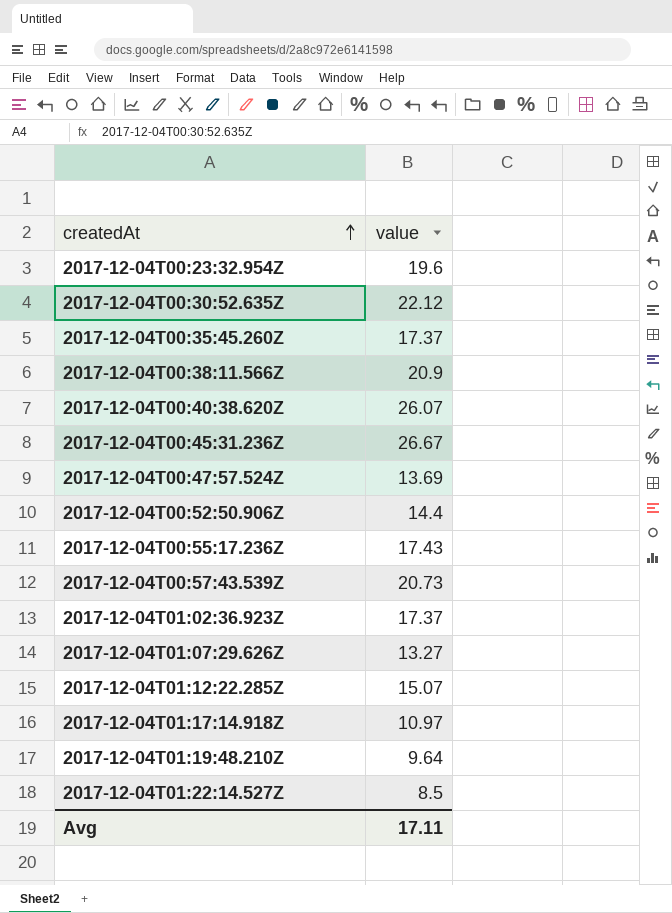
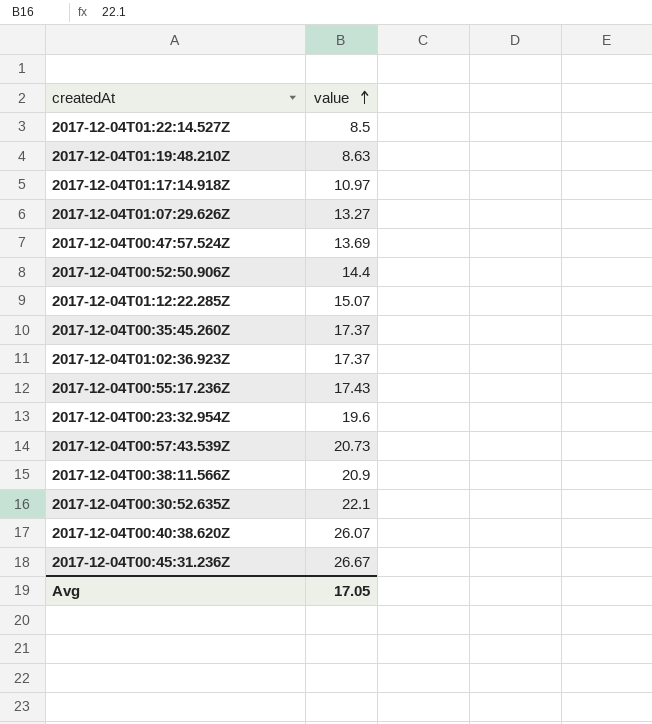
row order: createdAt ascending -> value ascending
2017-12-04T01:19:48.210Z | value: 9.64 -> 8.63
2017-12-04T00:30:52.635Z | value: 22.12 -> 22.1
Avg | value: 17.11 -> 17.05

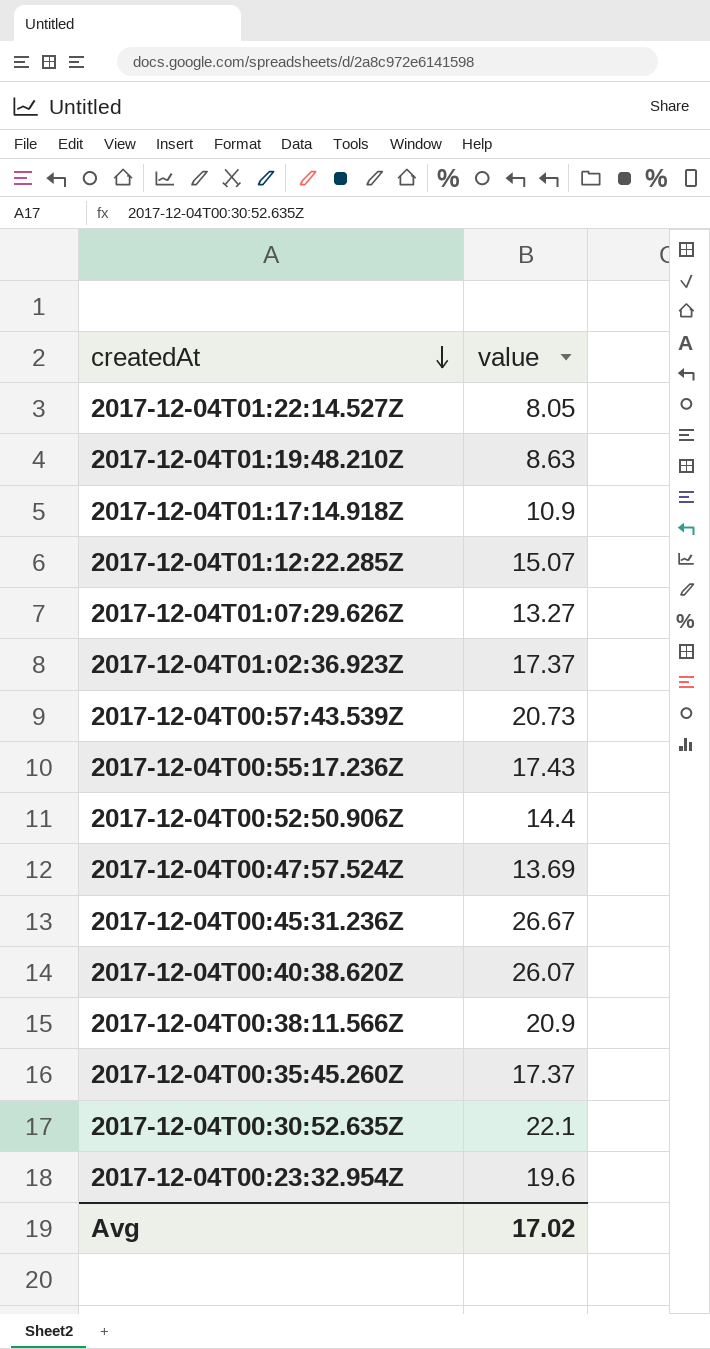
row order: value ascending -> createdAt descending
2017-12-04T01:22:14.527Z | value: 8.5 -> 8.05
2017-12-04T01:17:14.918Z | value: 10.97 -> 10.9
Avg | value: 17.05 -> 17.02

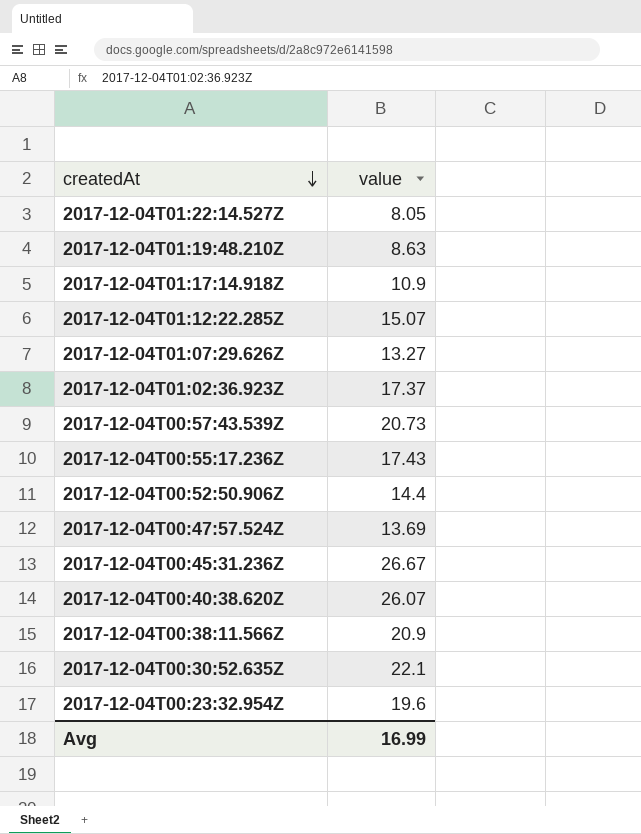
row 2017-12-04T00:35:45.260Z: 17.37 -> none
Avg | value: 17.02 -> 16.99

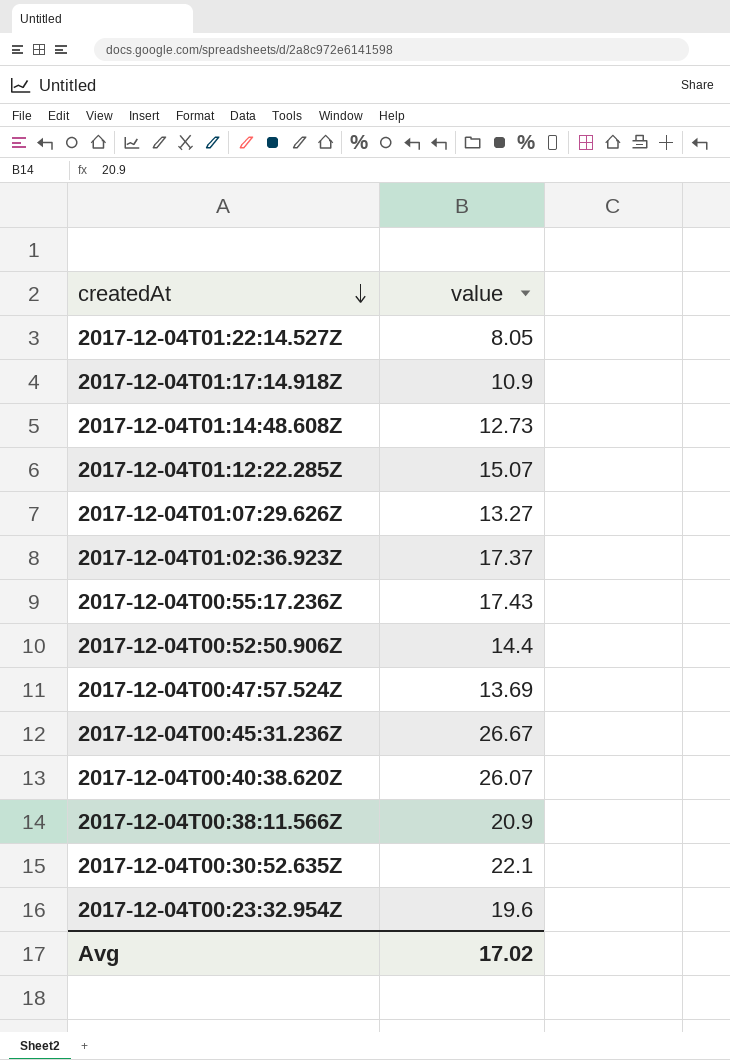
row 2017-12-04T01:19:48.210Z: 8.63 -> none
row 2017-12-04T00:57:43.539Z: 20.73 -> none
row 2017-12-04T01:14:48.608Z: none -> 12.73
Avg | value: 16.99 -> 17.02

